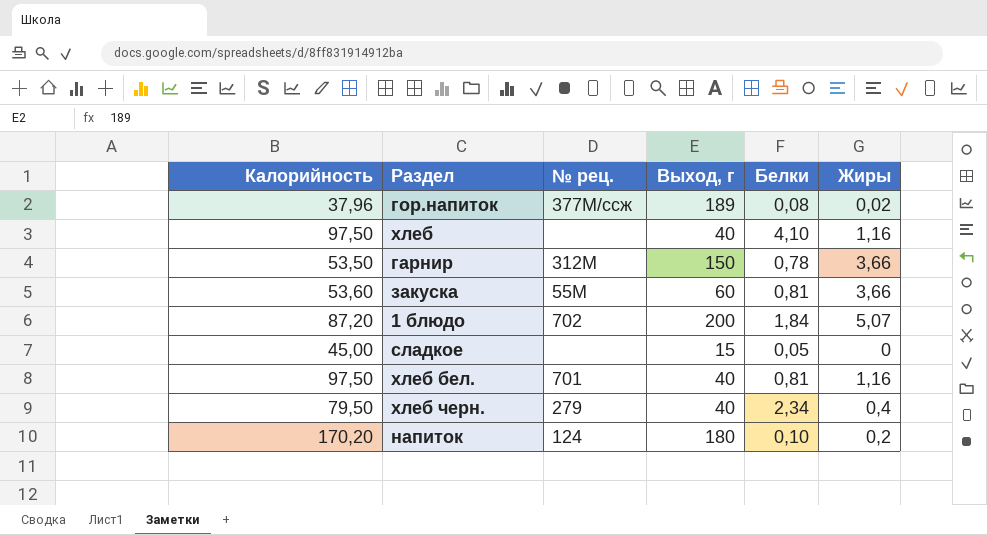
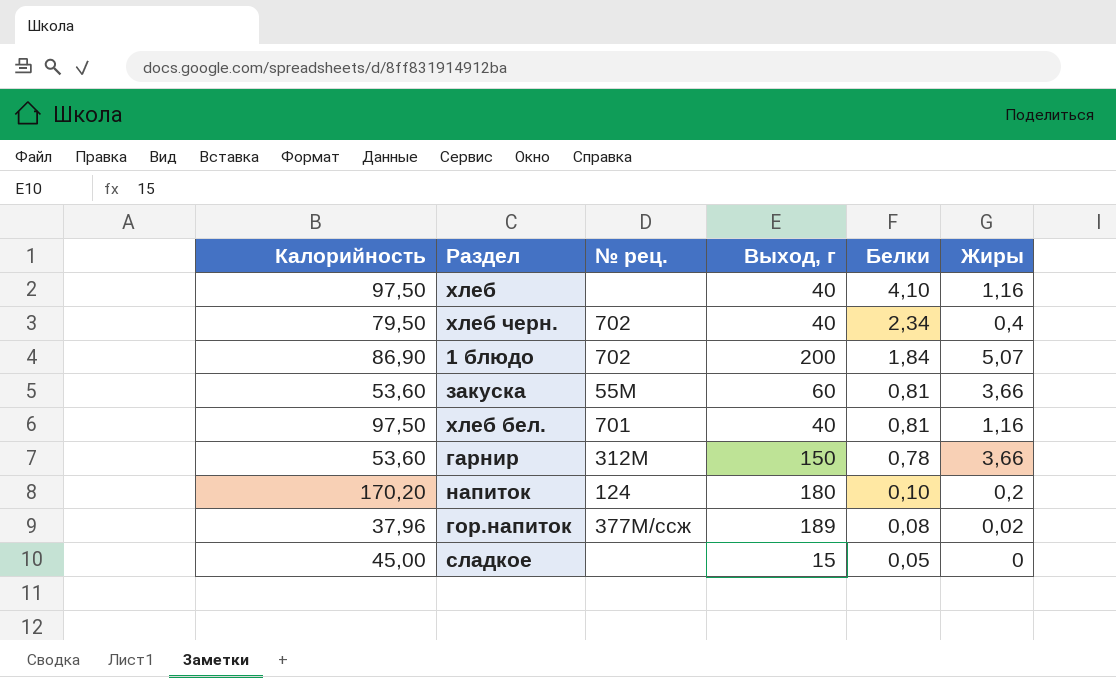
row order: none -> Белки descending
хлеб черн. | № рец.: 279 -> 702
1 блюдо | Калорийность: 87,20 -> 86,90
гарнир | Калорийность: 53,50 -> 53,60

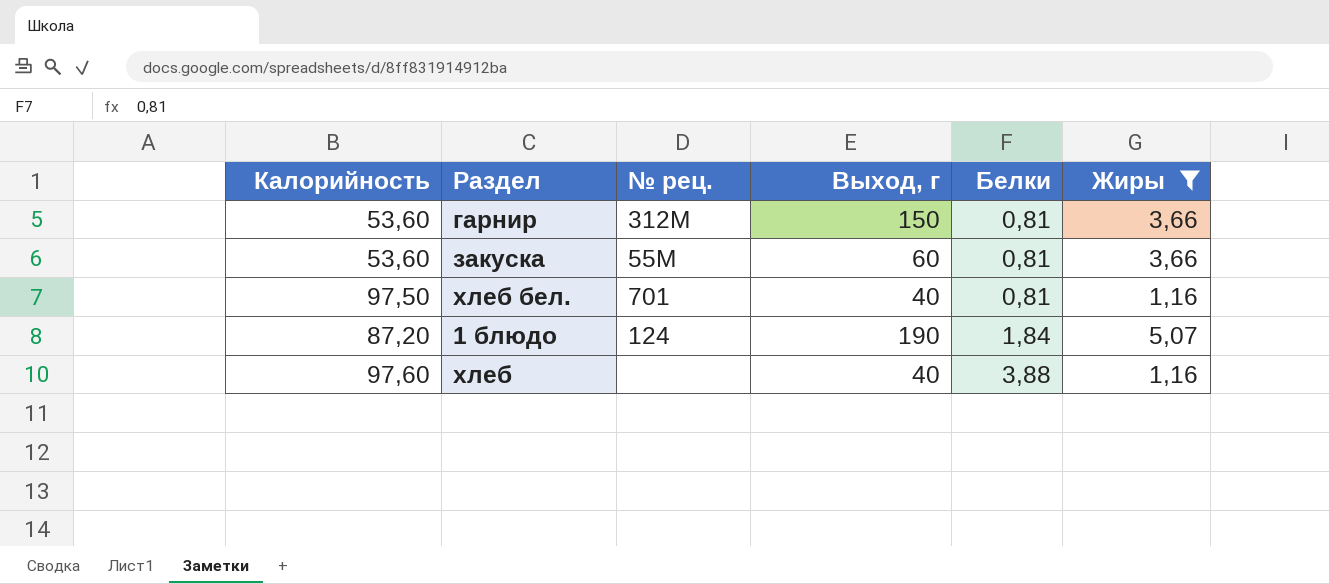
filter: none -> Жиры >= 1,16
row order: Белки descending -> Белки ascending
гарнир | Белки: 0,78 -> 0,81
1 блюдо | Калорийность: 86,90 -> 87,20
1 блюдо | № рец.: 702 -> 124
1 блюдо | Выход, г: 200 -> 190
хлеб | Калорийность: 97,50 -> 97,60
хлеб | Белки: 4,10 -> 3,88

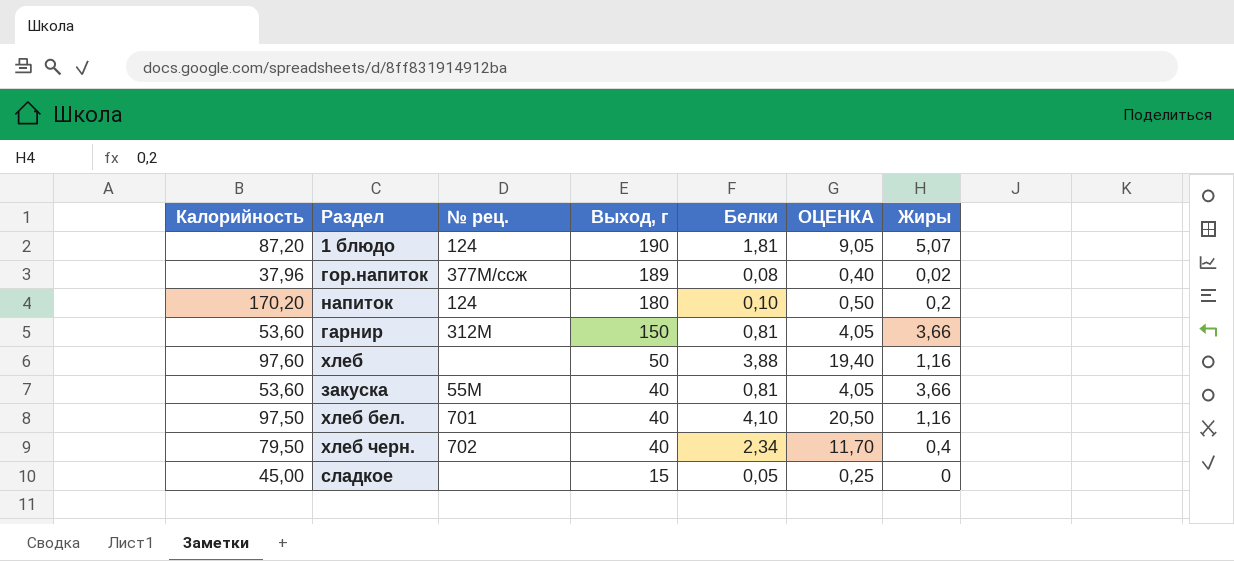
filter: Жиры >= 1,16 -> none
row order: Белки ascending -> Выход, г descending
column ОЦЕНКА | formula: none -> [Белки] * 5
1 блюдо | Белки: 1,84 -> 1,81
хлеб | Выход, г: 40 -> 50
закуска | Выход, г: 60 -> 40
хлеб бел. | Белки: 0,81 -> 4,10

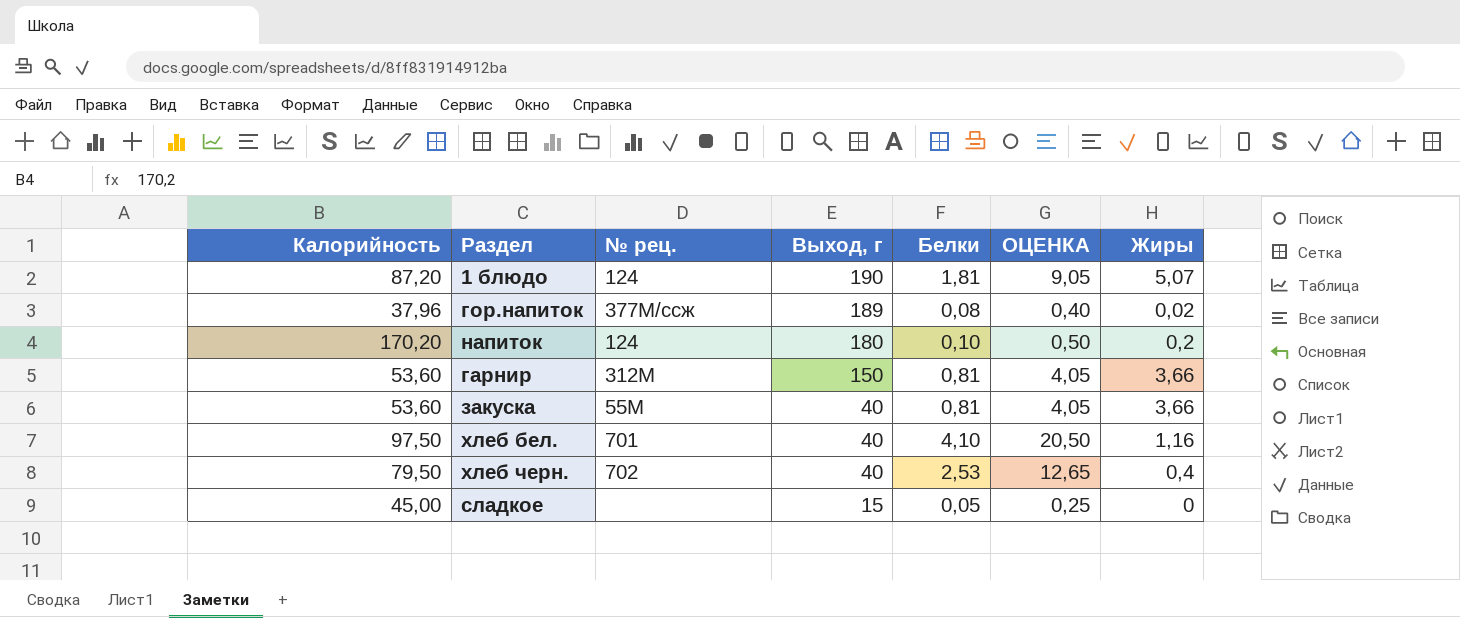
row хлеб: 97,60 | none | 50 | 3,88 | 19,40 | 1,16 -> none
хлеб черн. | Белки: 2,34 -> 2,53
хлеб черн. | ОЦЕНКА: 11,70 -> 12,65

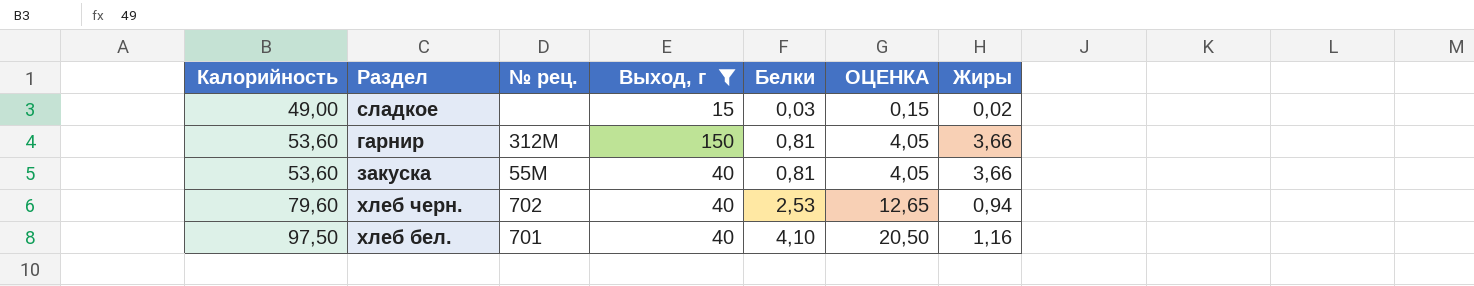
filter: none -> Выход, г <= 150
row order: Выход, г descending -> Калорийность ascending
сладкое | Калорийность: 45,00 -> 49,00
сладкое | Белки: 0,05 -> 0,03
сладкое | ОЦЕНКА: 0,25 -> 0,15
сладкое | Жиры: 0 -> 0,02
хлеб черн. | Калорийность: 79,50 -> 79,60
хлеб черн. | Жиры: 0,4 -> 0,94

